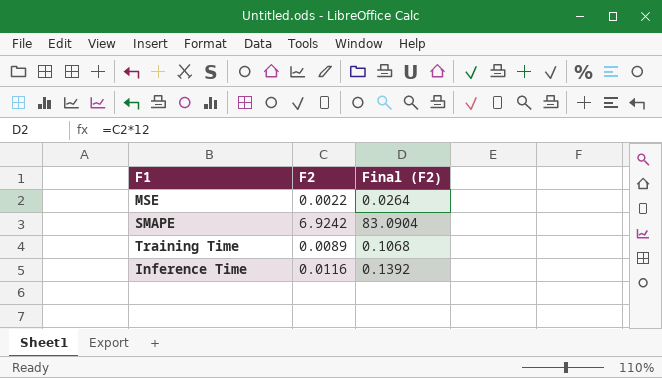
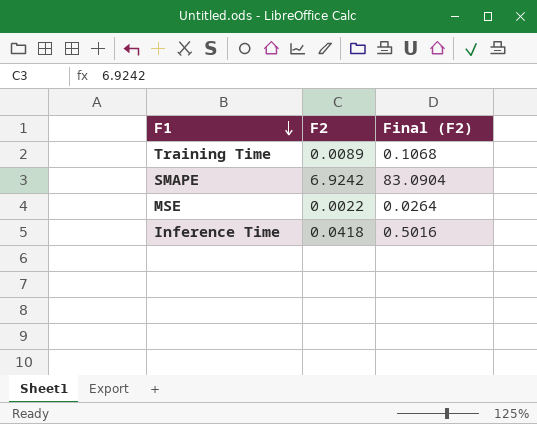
row order: none -> F1 descending
Inference Time | F2: 0.0116 -> 0.0418
Inference Time | Final (F2): 0.1392 -> 0.5016

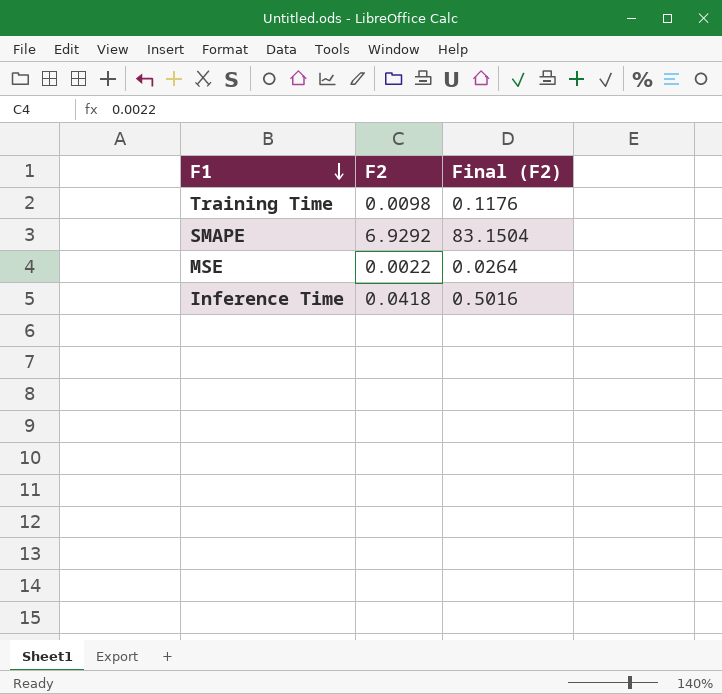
Training Time | F2: 0.0089 -> 0.0098
Training Time | Final (F2): 0.1068 -> 0.1176
SMAPE | F2: 6.9242 -> 6.9292
SMAPE | Final (F2): 83.0904 -> 83.1504

